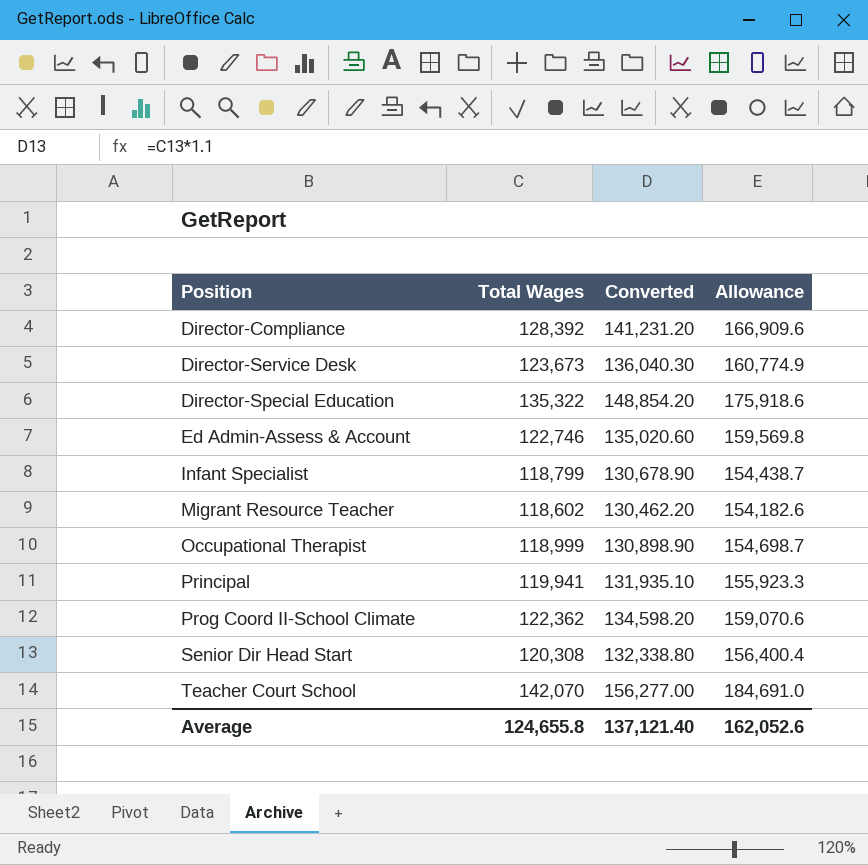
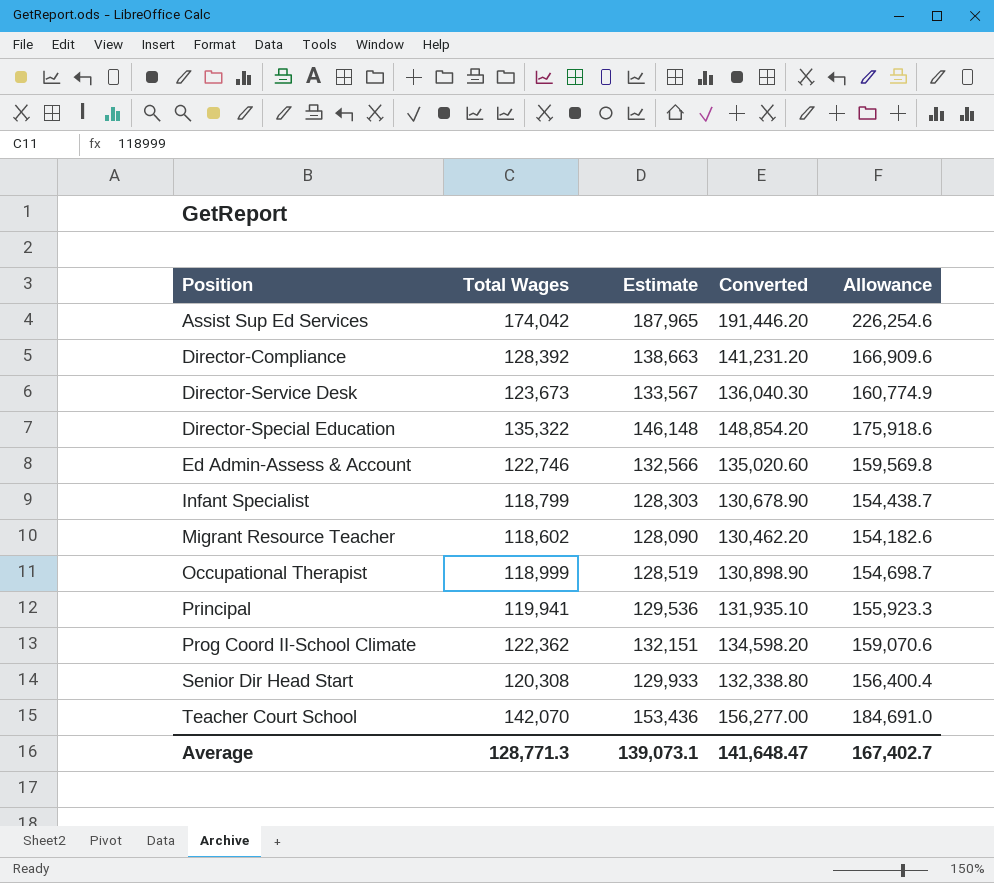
column Estimate | formula: none -> [Total Wages] * 1.08
row Assist Sup Ed Services: none -> 174,042 | 187,965 | 191,446.20 | 226,254.6
Average | Total Wages: 124,655.8 -> 128,771.3
Average | Converted: 137,121.40 -> 141,648.47
Average | Allowance: 162,052.6 -> 167,402.7

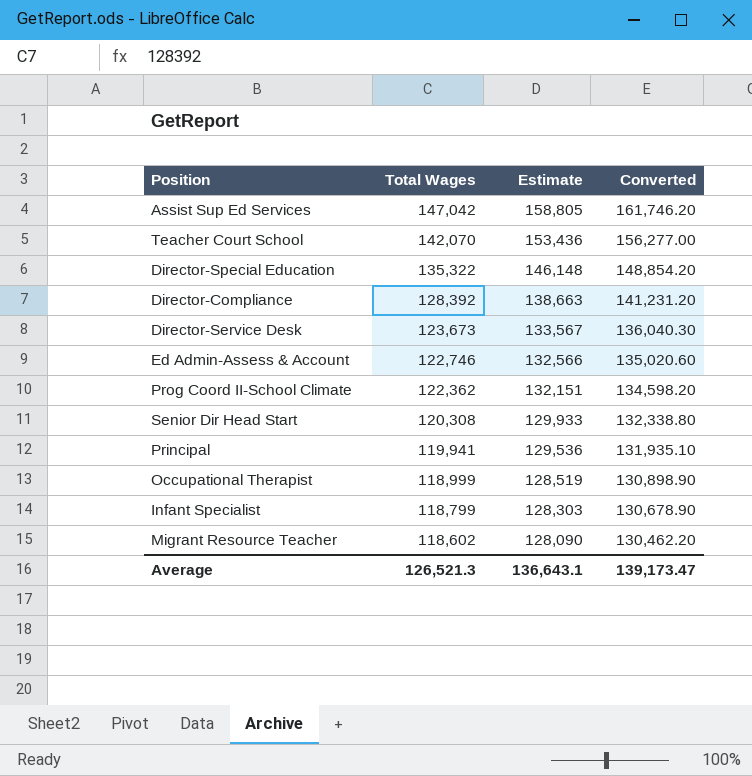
row order: Position ascending -> Total Wages descending
column Allowance | formula: [Total Wages] * 1.3 -> none
Assist Sup Ed Services | Total Wages: 174,042 -> 147,042
Assist Sup Ed Services | Estimate: 187,965 -> 158,805
Assist Sup Ed Services | Converted: 191,446.20 -> 161,746.20
Average | Total Wages: 128,771.3 -> 126,521.3
Average | Estimate: 139,073.1 -> 136,643.1
Average | Converted: 141,648.47 -> 139,173.47

